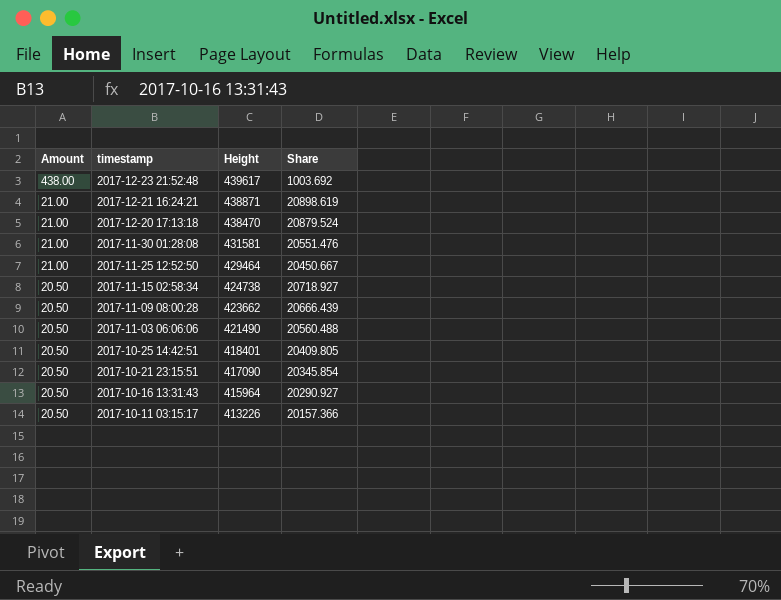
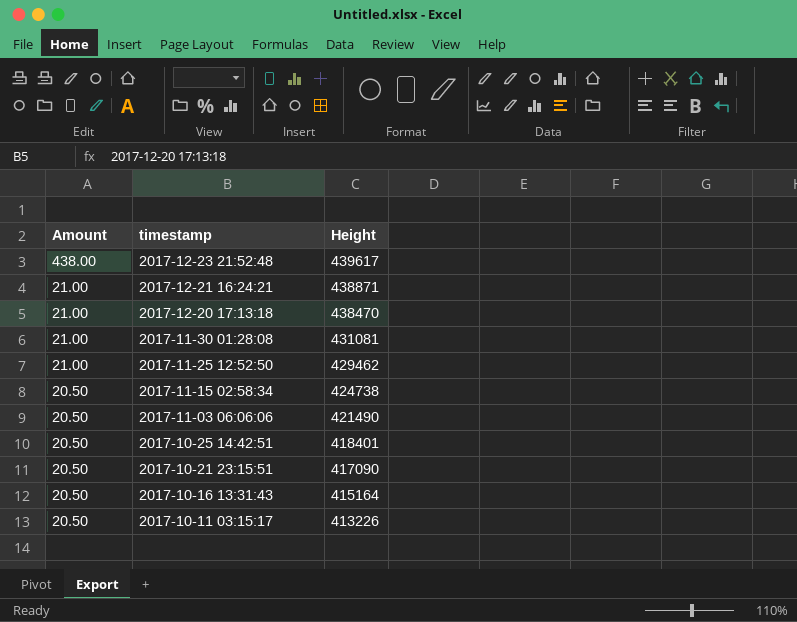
column Share | formula: [Height] / [Amount] -> none
row 2017-11-09 08:00:28: 20.50 | 423662 | 20666.439 -> none
2017-11-30 01:28:08 | Height: 431581 -> 431081
2017-11-25 12:52:50 | Height: 429464 -> 429462
2017-10-16 13:31:43 | Height: 415964 -> 415164

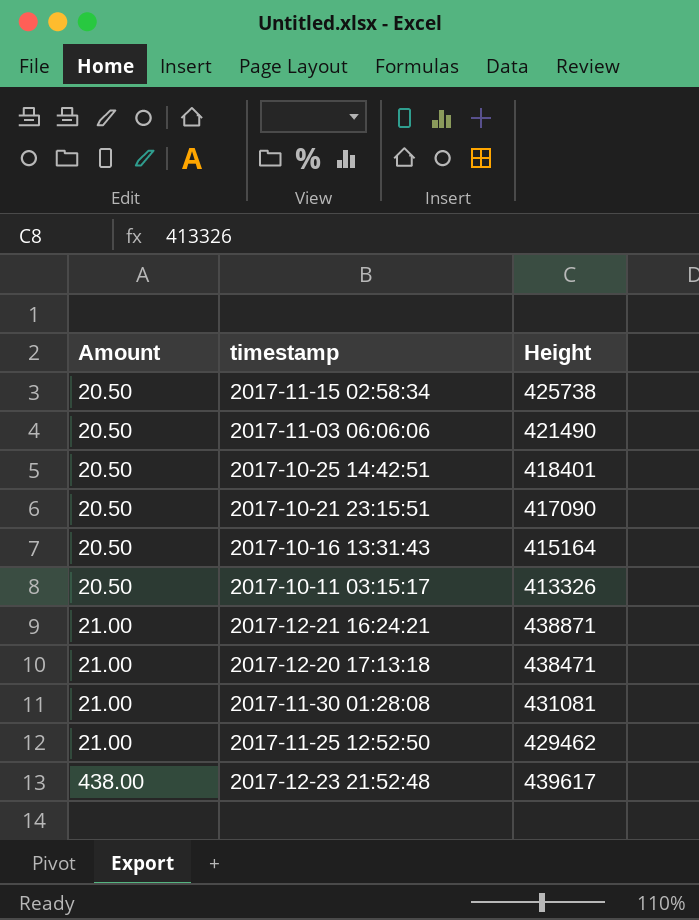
row order: Amount descending -> Amount ascending
2017-11-15 02:58:34 | Height: 424738 -> 425738
2017-10-11 03:15:17 | Height: 413226 -> 413326
2017-12-20 17:13:18 | Height: 438470 -> 438471

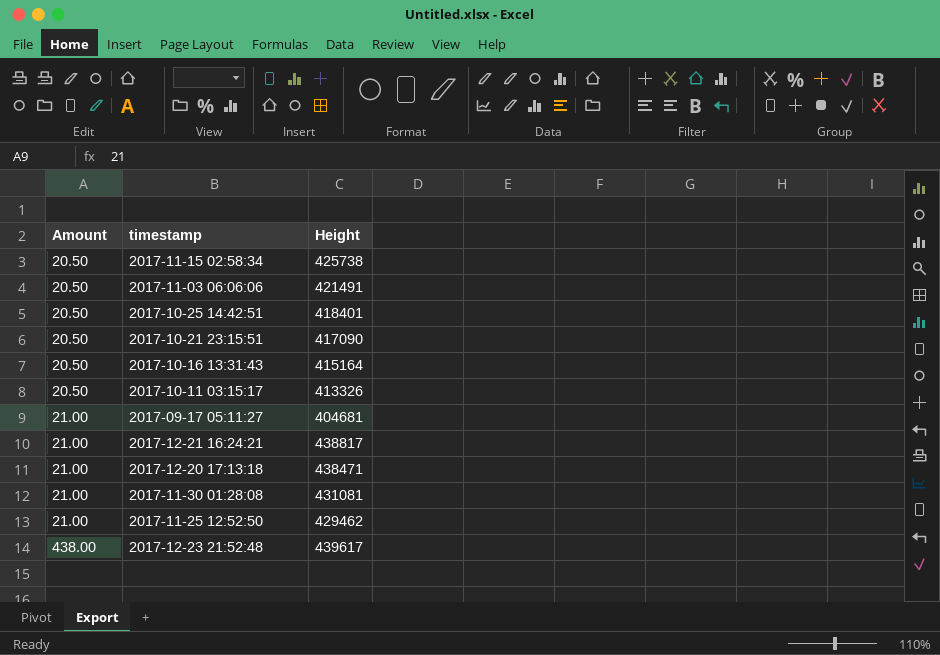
2017-11-03 06:06:06 | Height: 421490 -> 421491
row 2017-09-17 05:11:27: none -> 21.00 | 404681
2017-12-21 16:24:21 | Height: 438871 -> 438817

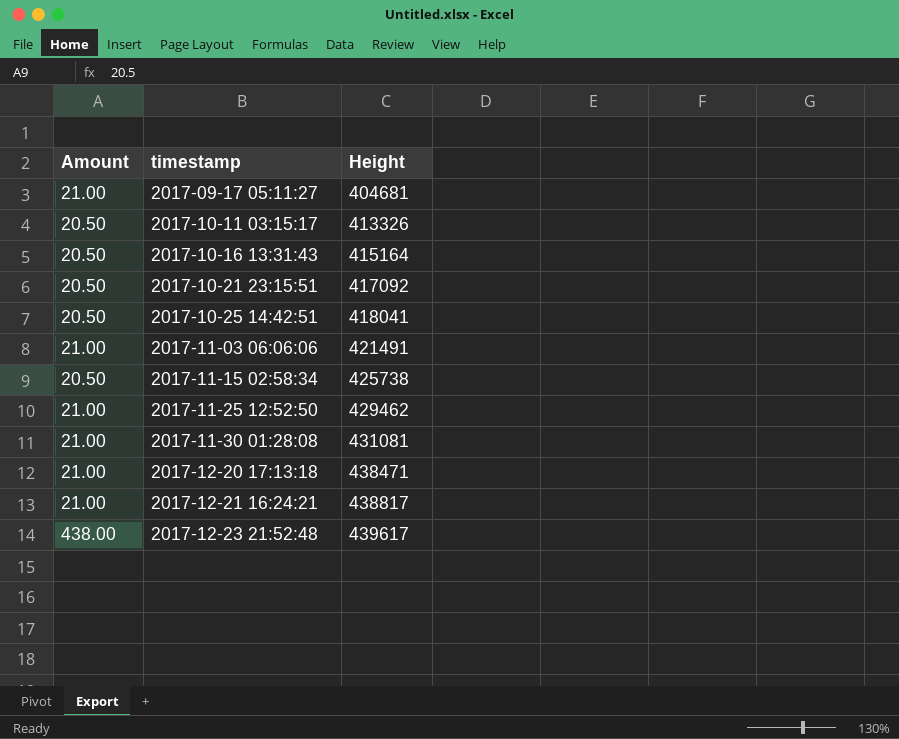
row order: Amount ascending -> timestamp ascending
2017-10-21 23:15:51 | Height: 417090 -> 417092
2017-10-25 14:42:51 | Height: 418401 -> 418041
2017-11-03 06:06:06 | Amount: 20.50 -> 21.00

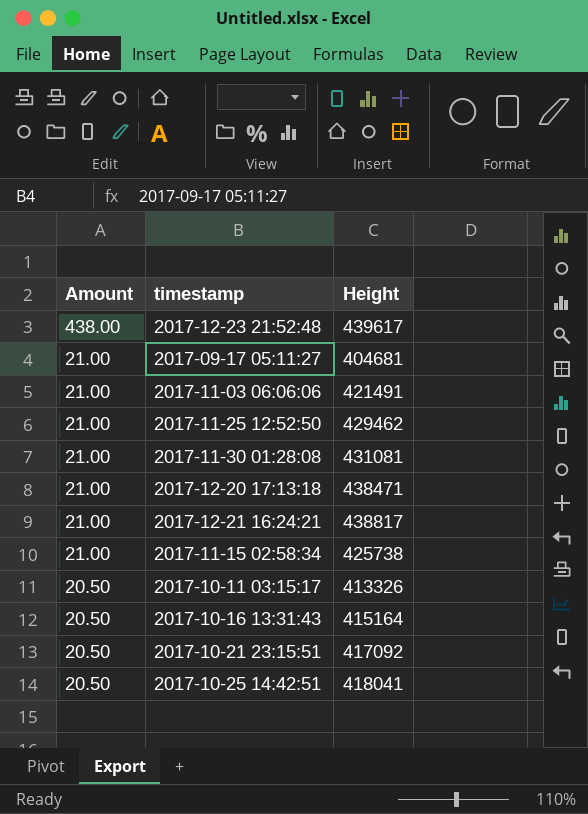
row order: timestamp ascending -> Amount descending
2017-11-15 02:58:34 | Amount: 20.50 -> 21.00

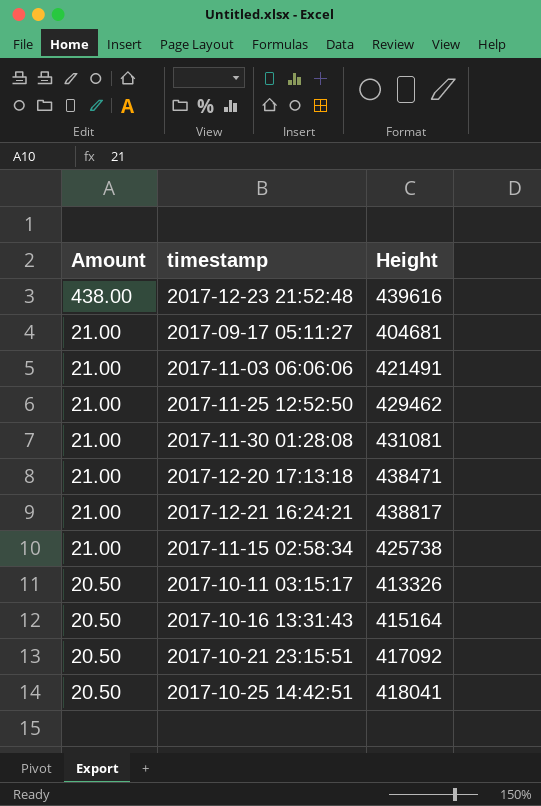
2017-12-23 21:52:48 | Height: 439617 -> 439616

